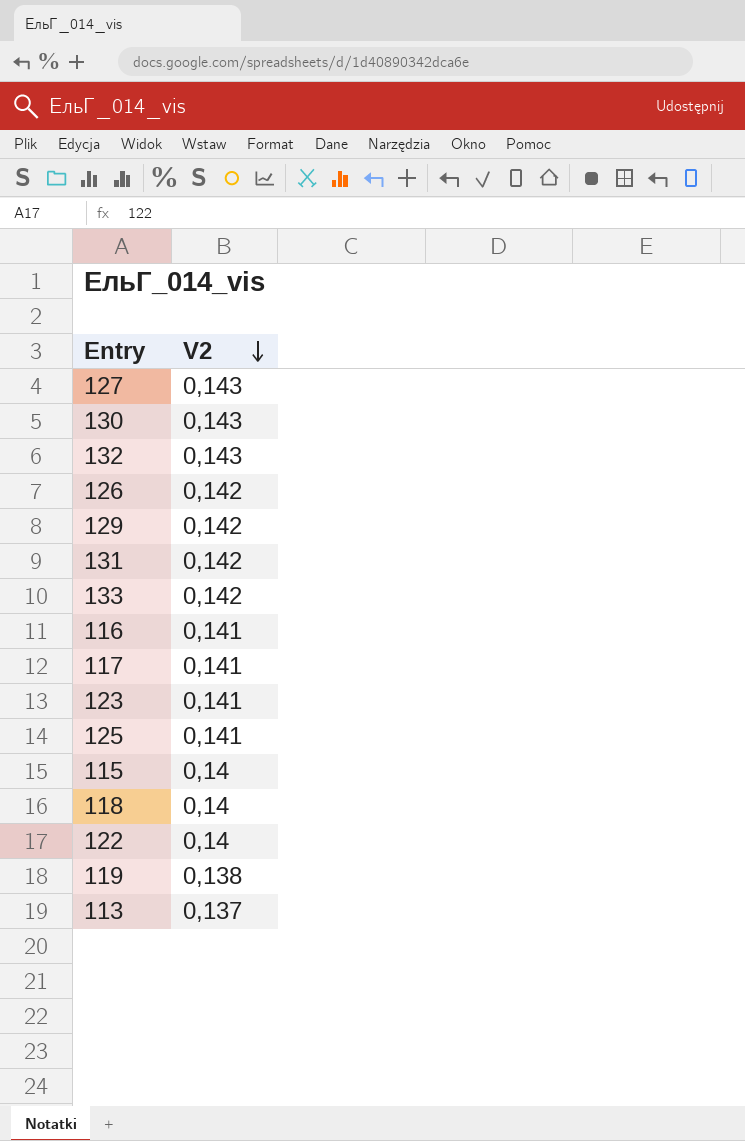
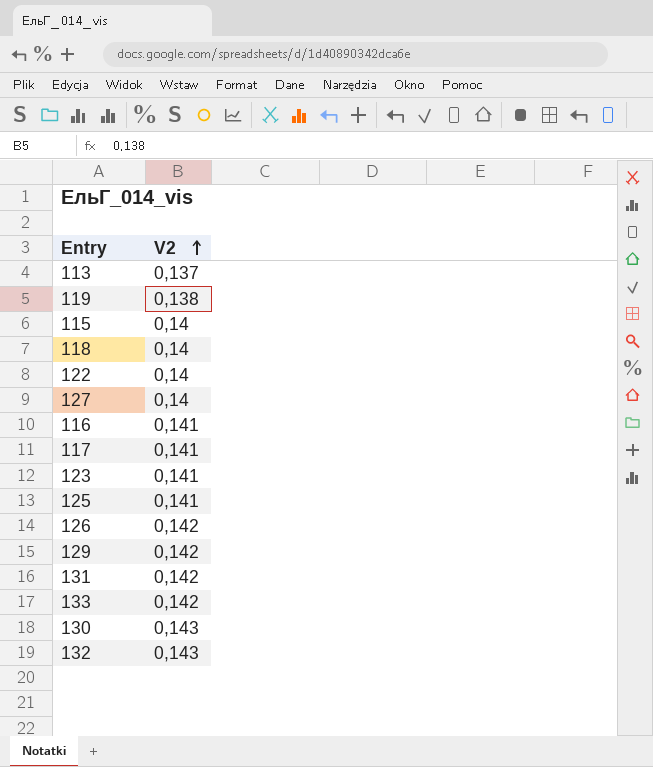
row order: V2 descending -> V2 ascending
127 | V2: 0,143 -> 0,14

